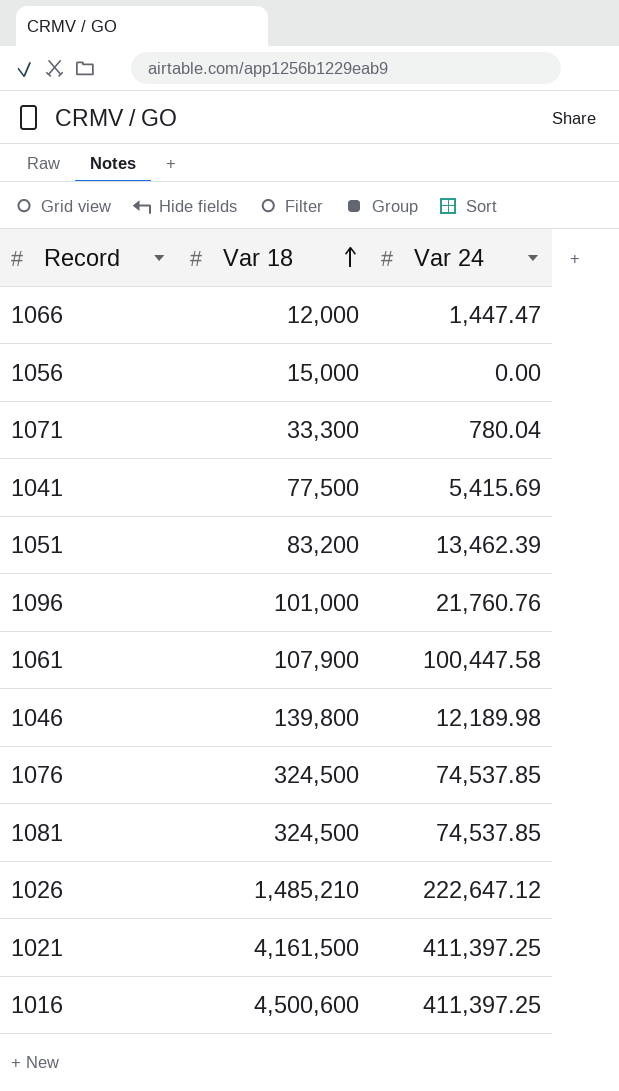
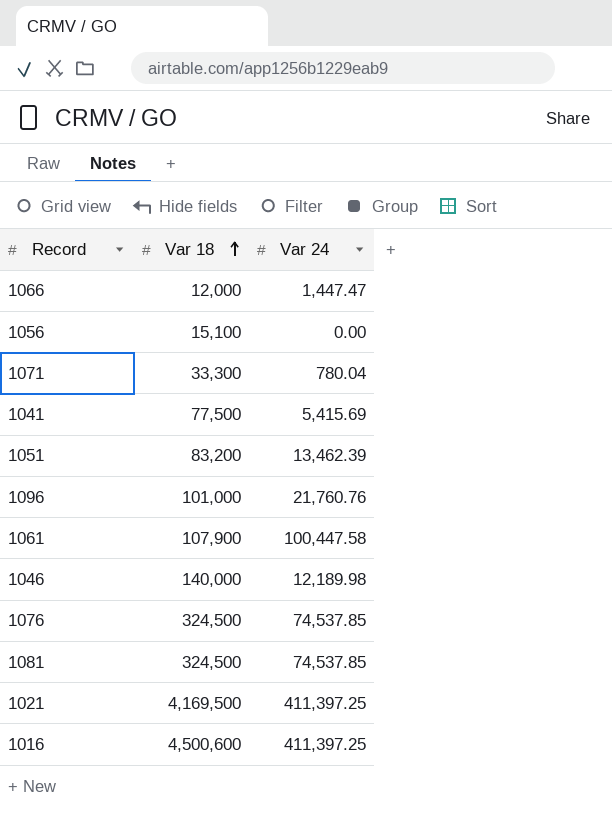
row 1026: 1,485,210 | 222,647.12 -> none
1056 | Var 18: 15,000 -> 15,100
1046 | Var 18: 139,800 -> 140,000
1021 | Var 18: 4,161,500 -> 4,169,500

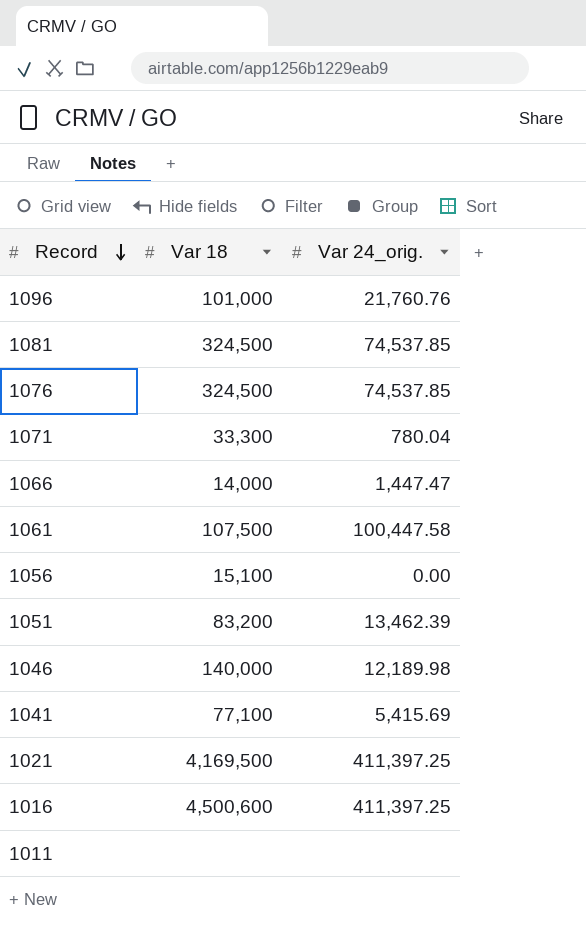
row order: Var 18 ascending -> Record descending
column name: Var 24 -> Var 24_orig.
1066 | Var 18: 12,000 -> 14,000
1061 | Var 18: 107,900 -> 107,500
1041 | Var 18: 77,500 -> 77,100
row 1011: none -> none | none

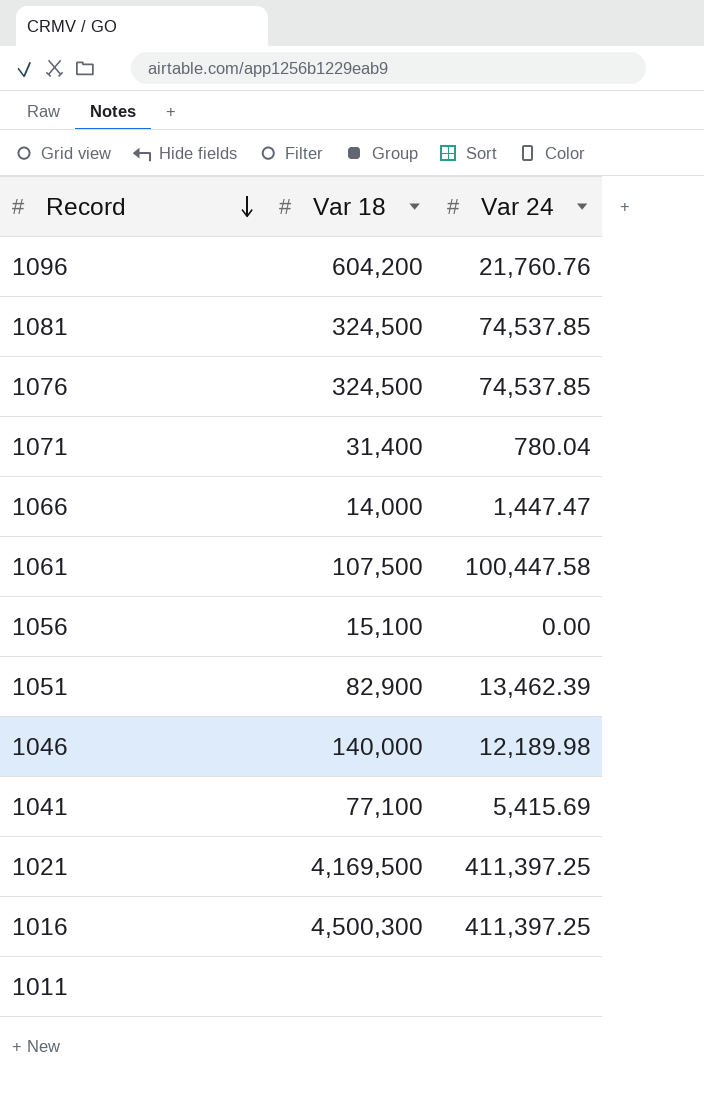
column name: Var 24_orig. -> Var 24
1096 | Var 18: 101,000 -> 604,200
1071 | Var 18: 33,300 -> 31,400
1051 | Var 18: 83,200 -> 82,900
1016 | Var 18: 4,500,600 -> 4,500,300

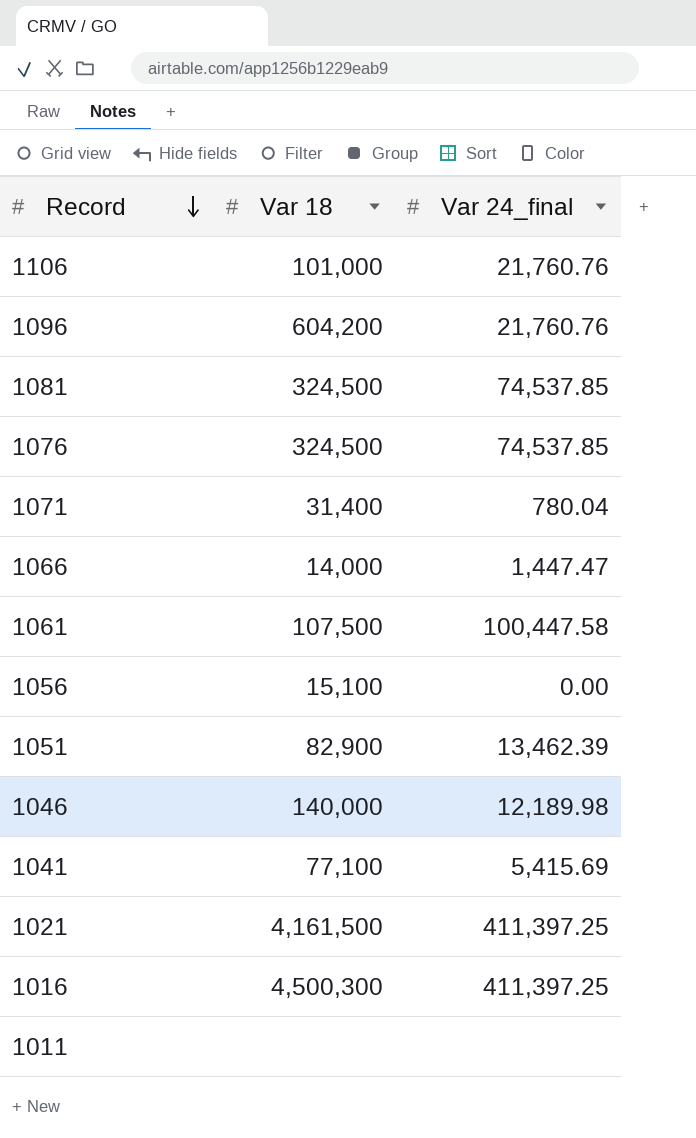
column name: Var 24 -> Var 24_final
row 1106: none -> 101,000 | 21,760.76
1021 | Var 18: 4,169,500 -> 4,161,500

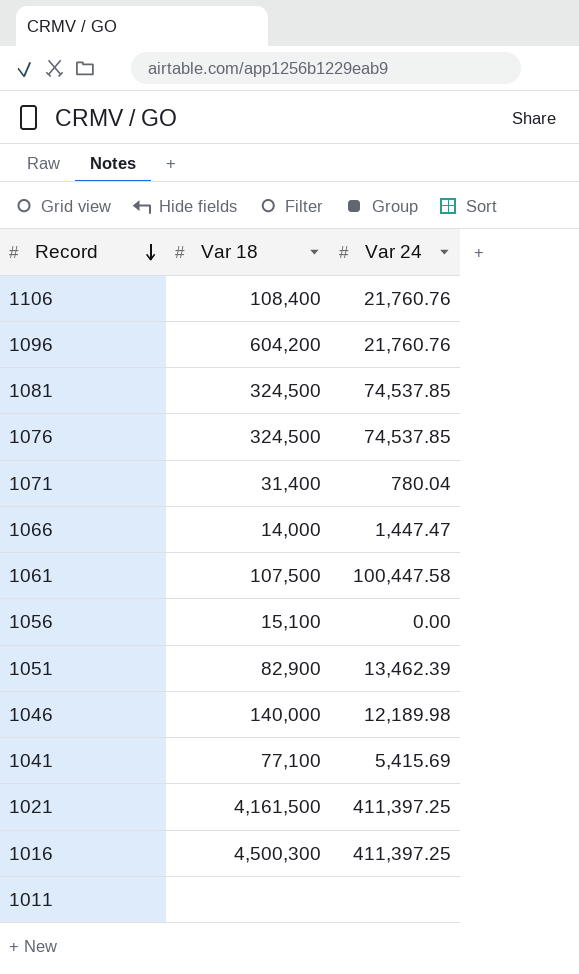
column name: Var 24_final -> Var 24
1106 | Var 18: 101,000 -> 108,400

